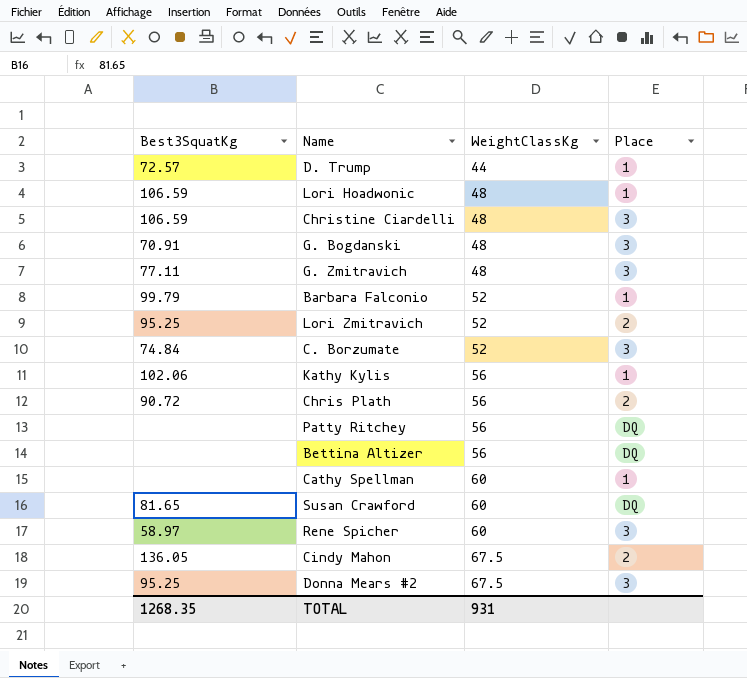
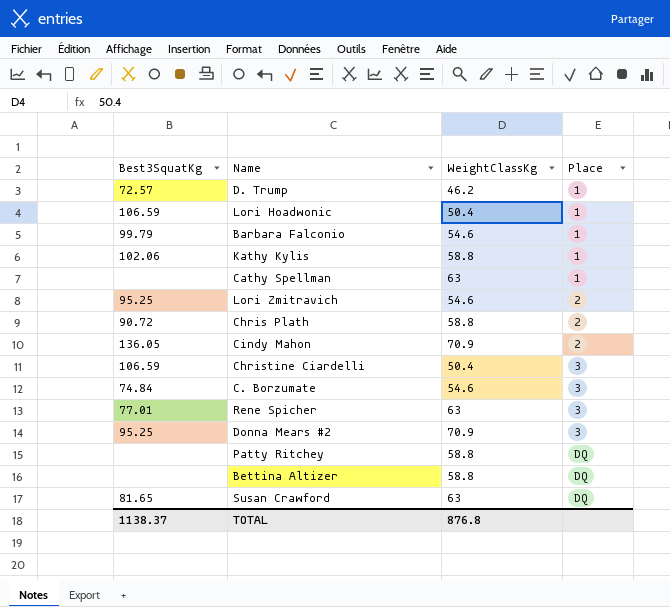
row order: WeightClassKg ascending -> Place ascending
row G. Bogdanski: 70.91 | 48 | 3 -> none
row G. Zmitravich: 77.11 | 48 | 3 -> none
D. Trump | WeightClassKg: 44 -> 46.2
Lori Hoadwonic | WeightClassKg: 48 -> 50.4
Barbara Falconio | WeightClassKg: 52 -> 54.6
Kathy Kylis | WeightClassKg: 56 -> 58.8
Cathy Spellman | WeightClassKg: 60 -> 63
Lori Zmitravich | WeightClassKg: 52 -> 54.6
Chris Plath | WeightClassKg: 56 -> 58.8
Cindy Mahon | WeightClassKg: 67.5 -> 70.9
Christine Ciardelli | WeightClassKg: 48 -> 50.4
C. Borzumate | WeightClassKg: 52 -> 54.6
Rene Spicher | Best3SquatKg: 58.97 -> 77.01
Rene Spicher | WeightClassKg: 60 -> 63
Donna Mears #2 | WeightClassKg: 67.5 -> 70.9
Patty Ritchey | WeightClassKg: 56 -> 58.8
Bettina Altizer | WeightClassKg: 56 -> 58.8
Susan Crawford | WeightClassKg: 60 -> 63
TOTAL | Best3SquatKg: 1268.35 -> 1138.37
TOTAL | WeightClassKg: 931 -> 876.8

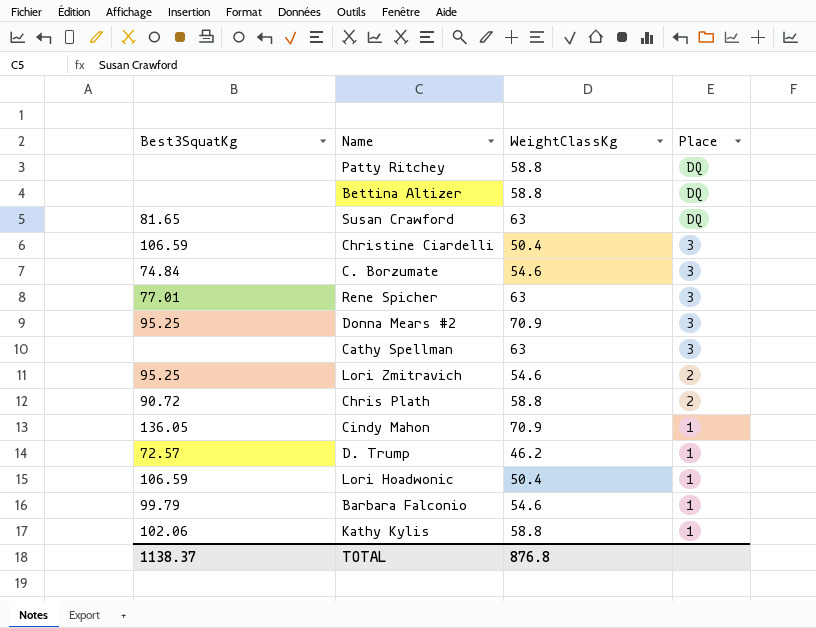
row order: Place ascending -> Place descending
Cathy Spellman | Place: 1 -> 3
Cindy Mahon | Place: 2 -> 1

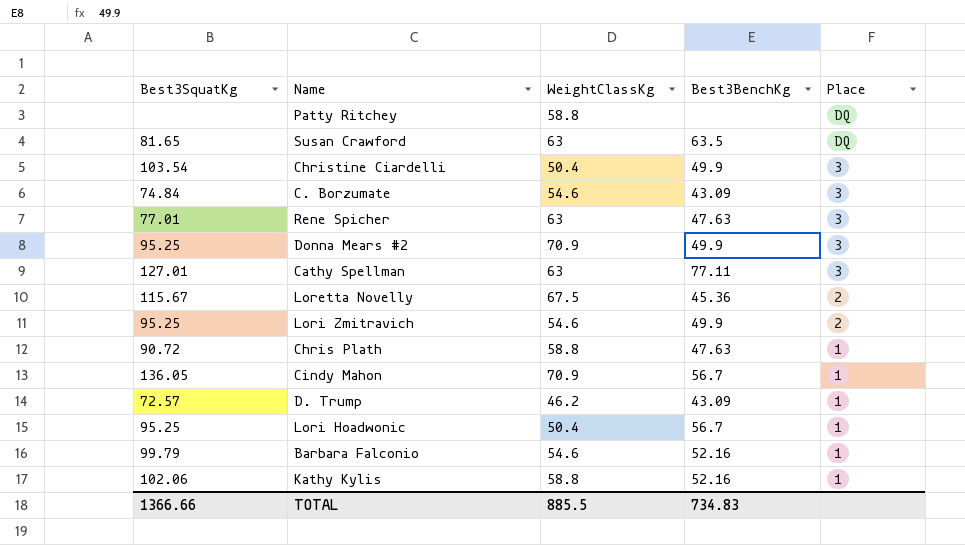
column Best3BenchKg | position: none -> 4
row Bettina Altizer: none | 58.8 | DQ -> none
Christine Ciardelli | Best3SquatKg: 106.59 -> 103.54
Cathy Spellman | Best3SquatKg: none -> 127.01
row Loretta Novelly: none -> 115.67 | 67.5 | 45.36 | 2
Chris Plath | Place: 2 -> 1
Lori Hoadwonic | Best3SquatKg: 106.59 -> 95.25
TOTAL | Best3SquatKg: 1138.37 -> 1366.66
TOTAL | WeightClassKg: 876.8 -> 885.5

